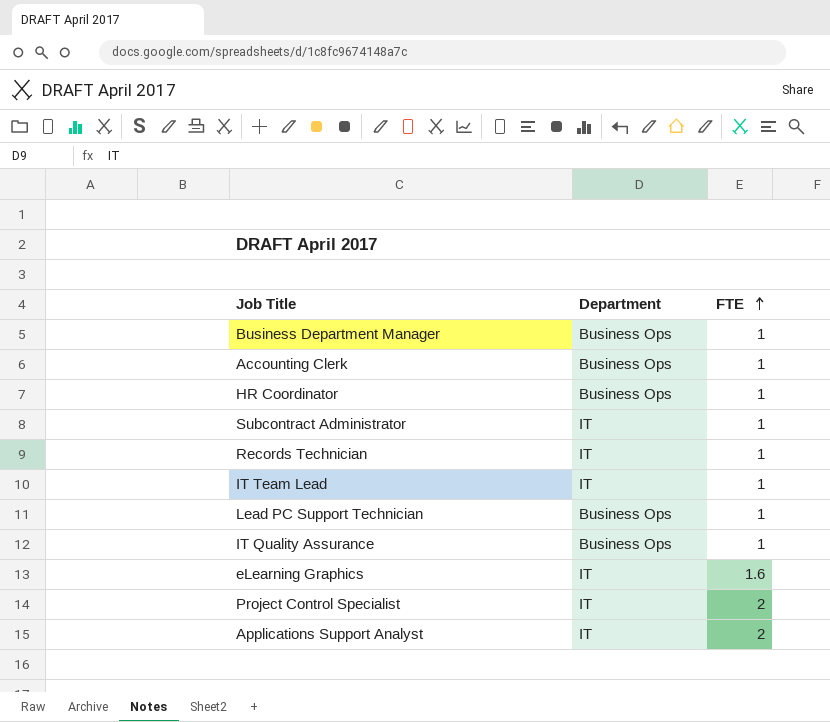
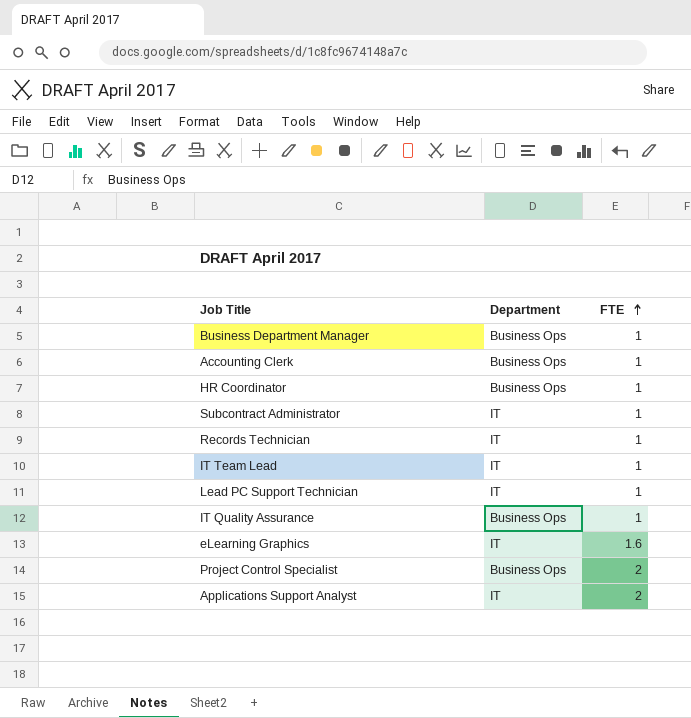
Lead PC Support Technician | Department: Business Ops -> IT
Project Control Specialist | Department: IT -> Business Ops

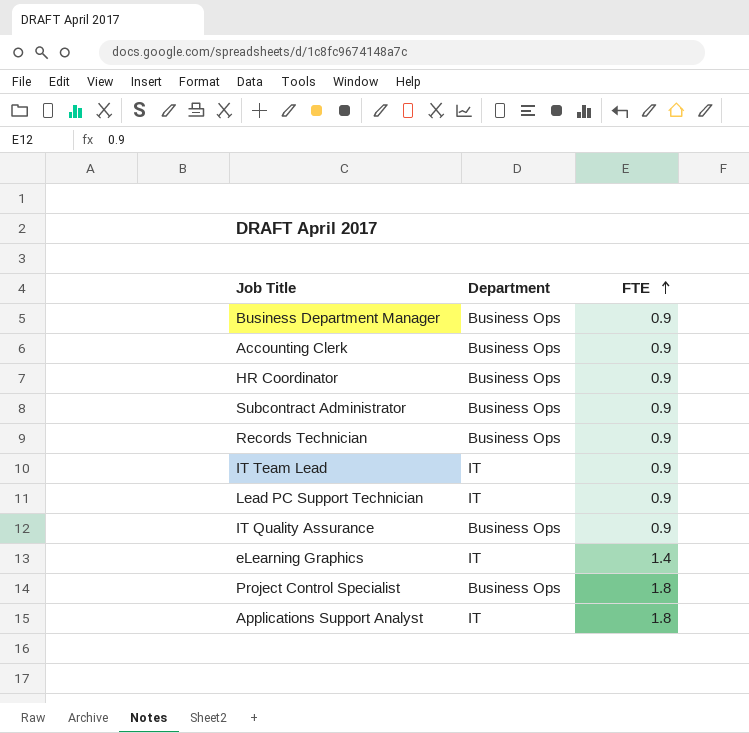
Business Department Manager | FTE: 1 -> 0.9
Accounting Clerk | FTE: 1 -> 0.9
HR Coordinator | FTE: 1 -> 0.9
Subcontract Administrator | Department: IT -> Business Ops
Subcontract Administrator | FTE: 1 -> 0.9
Records Technician | Department: IT -> Business Ops
Records Technician | FTE: 1 -> 0.9
IT Team Lead | FTE: 1 -> 0.9
Lead PC Support Technician | FTE: 1 -> 0.9
IT Quality Assurance | FTE: 1 -> 0.9
eLearning Graphics | FTE: 1.6 -> 1.4
Project Control Specialist | FTE: 2 -> 1.8
Applications Support Analyst | FTE: 2 -> 1.8

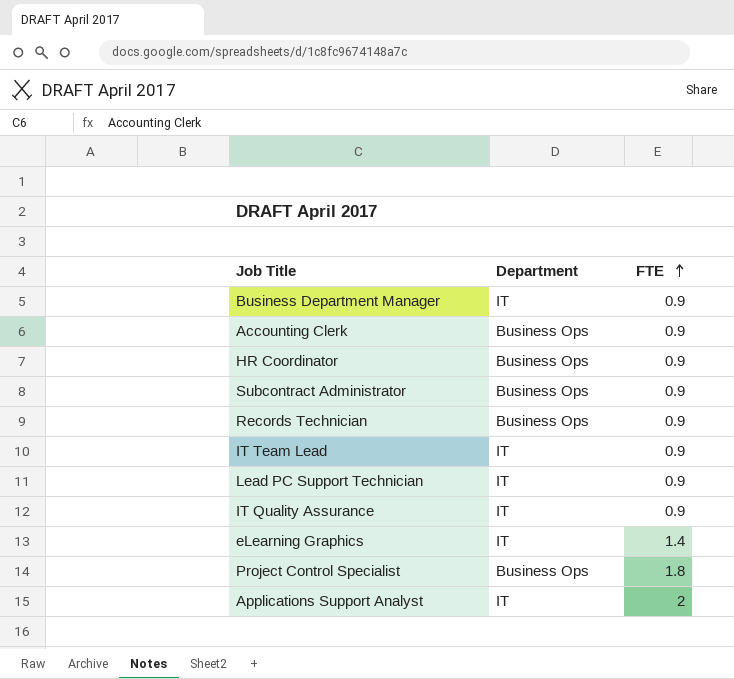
Business Department Manager | Department: Business Ops -> IT
IT Quality Assurance | Department: Business Ops -> IT
Applications Support Analyst | FTE: 1.8 -> 2

